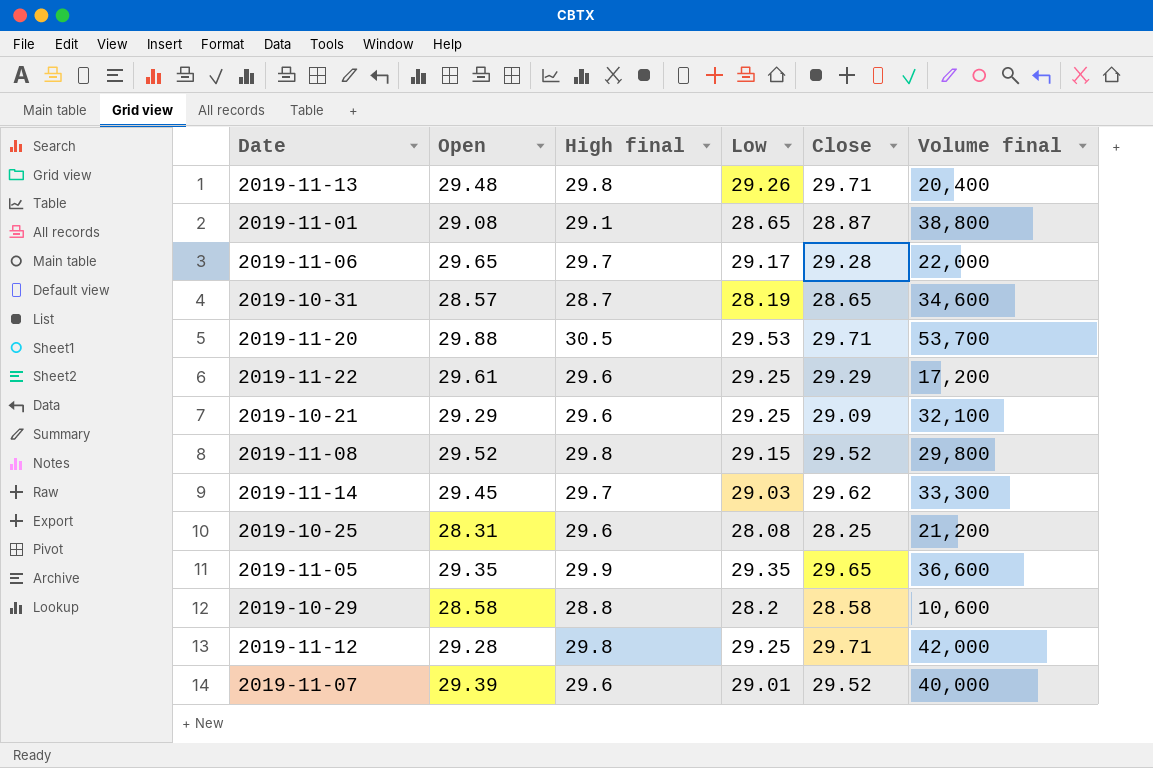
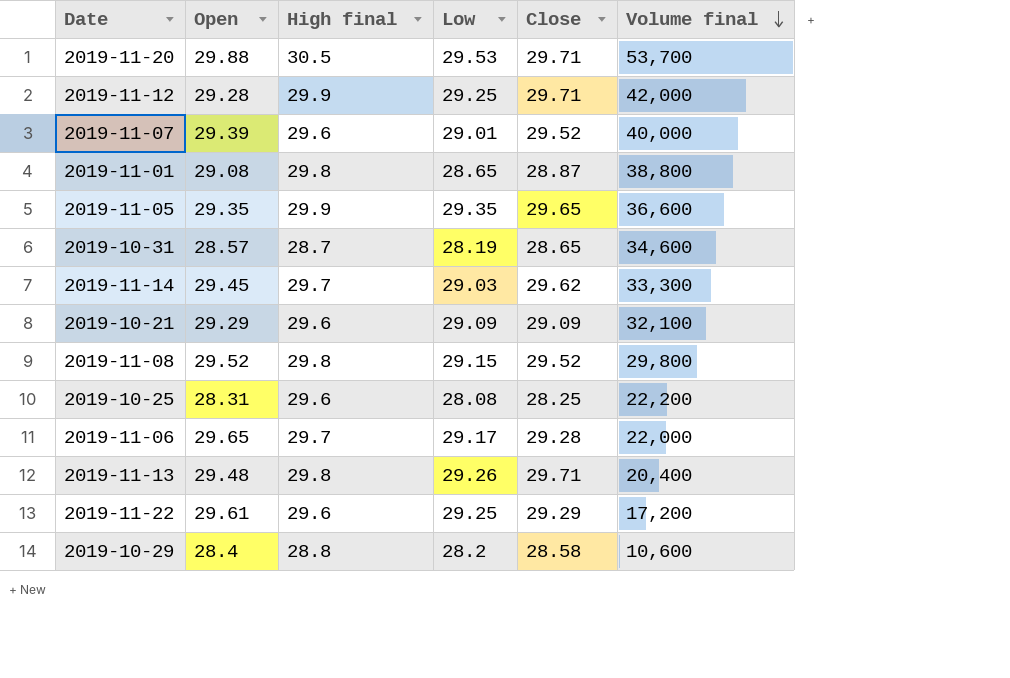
row order: none -> Volume final descending
2019-11-12 | High final: 29.8 -> 29.9
2019-11-01 | High final: 29.1 -> 29.8
2019-10-21 | Low: 29.25 -> 29.09
2019-10-25 | Volume final: 21,200 -> 22,200
2019-10-29 | Open: 28.58 -> 28.4

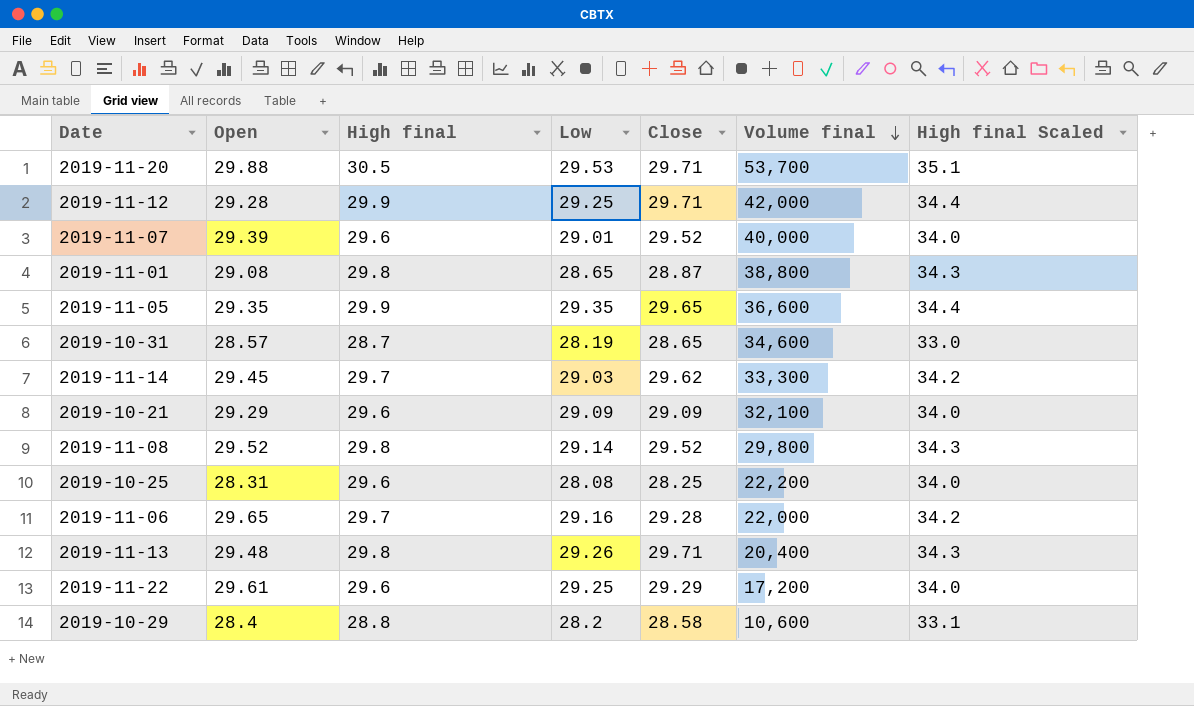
column High final Scaled | formula: none -> [High final] * 1.15
2019-11-08 | Low: 29.15 -> 29.14
2019-11-06 | Low: 29.17 -> 29.16

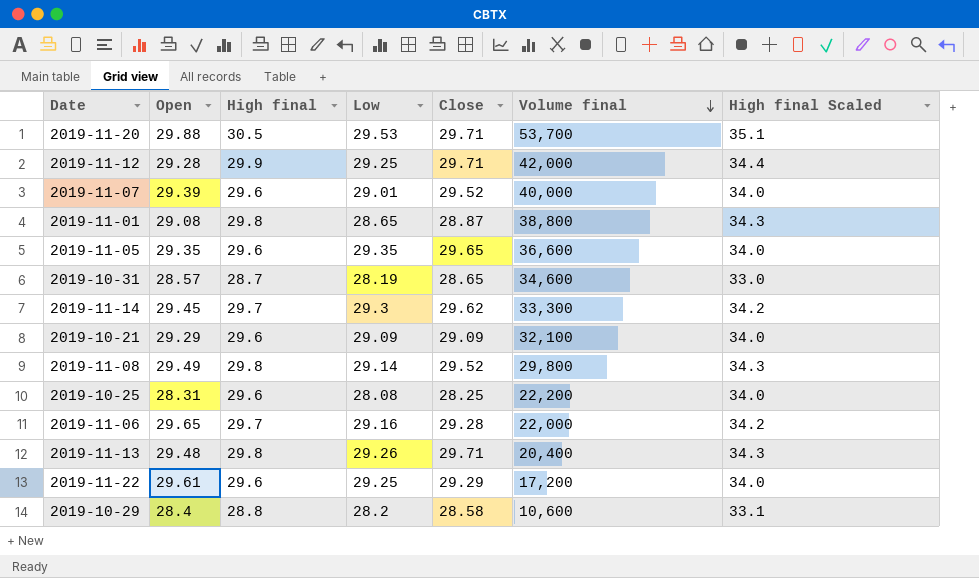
2019-11-05 | High final: 29.9 -> 29.6
2019-11-05 | High final Scaled: 34.4 -> 34.0
2019-11-14 | Low: 29.03 -> 29.3
2019-11-08 | Open: 29.52 -> 29.49

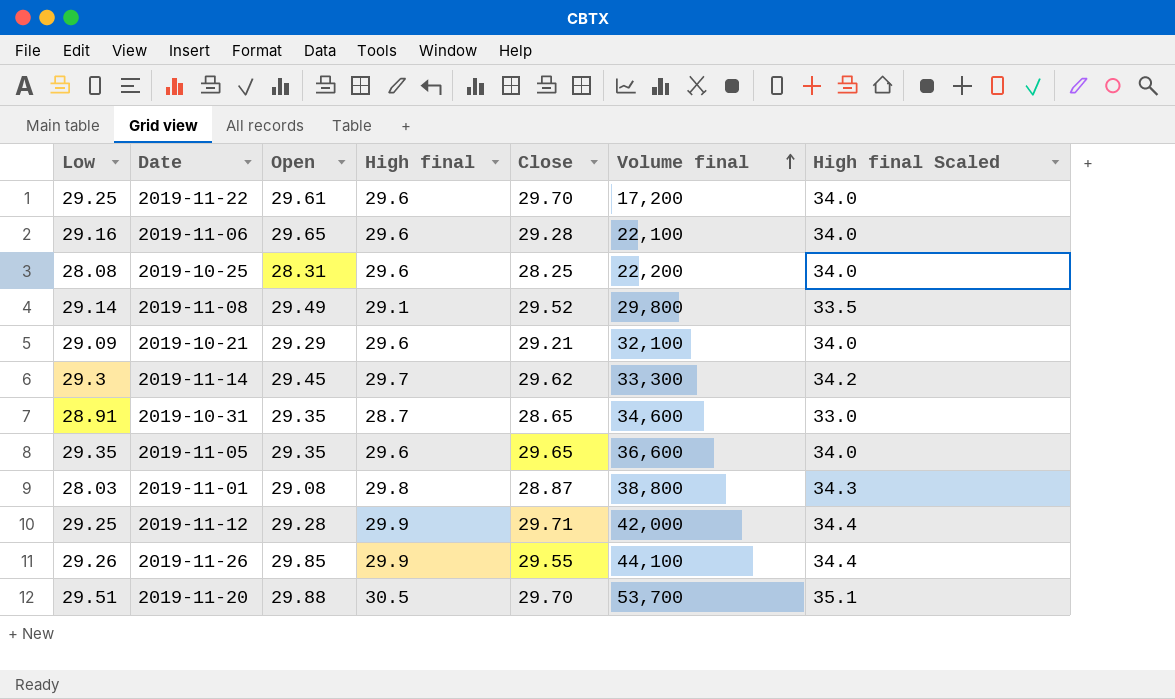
row order: Volume final descending -> Volume final ascending
column Low | position: 4 -> 1
row 2019-11-07: 29.39 | 29.6 | 29.01 | 29.52 | 40,000 | 34.0 -> none
row 2019-11-13: 29.48 | 29.8 | 29.26 | 29.71 | 20,400 | 34.3 -> none
row 2019-10-29: 28.4 | 28.8 | 28.2 | 28.58 | 10,600 | 33.1 -> none
2019-11-22 | Close: 29.29 -> 29.70
2019-11-06 | High final: 29.7 -> 29.6
2019-11-06 | Volume final: 22,000 -> 22,100
2019-11-06 | High final Scaled: 34.2 -> 34.0
2019-11-08 | High final: 29.8 -> 29.1
2019-11-08 | High final Scaled: 34.3 -> 33.5
2019-10-21 | Close: 29.09 -> 29.21
2019-10-31 | Low: 28.19 -> 28.91
2019-10-31 | Open: 28.57 -> 29.35
2019-11-01 | Low: 28.65 -> 28.03
row 2019-11-26: none -> 29.26 | 29.85 | 29.9 | 29.55 | 44,100 | 34.4
2019-11-20 | Low: 29.53 -> 29.51
2019-11-20 | Close: 29.71 -> 29.70

